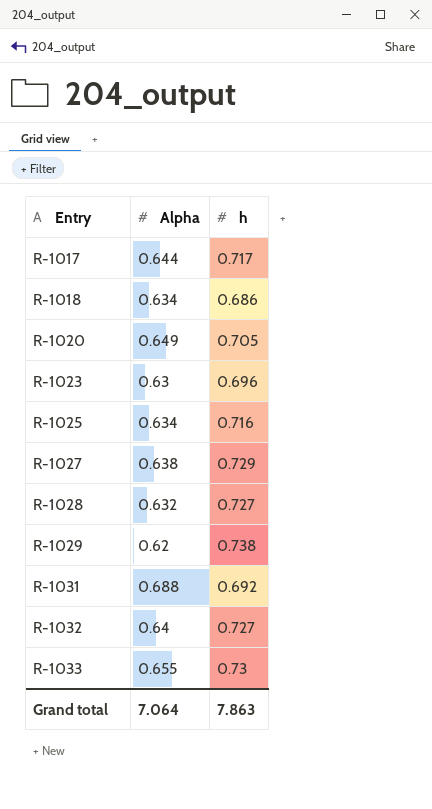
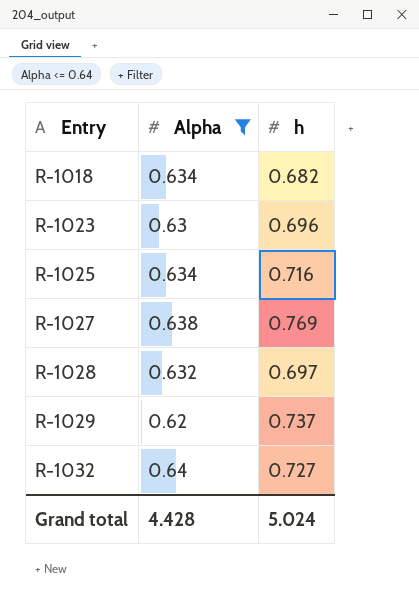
filter: none -> Alpha <= 0.64
R-1018 | h: 0.686 -> 0.682
R-1027 | h: 0.729 -> 0.769
R-1028 | h: 0.727 -> 0.697
R-1029 | h: 0.738 -> 0.737
Grand total | Alpha: 7.064 -> 4.428
Grand total | h: 7.863 -> 5.024

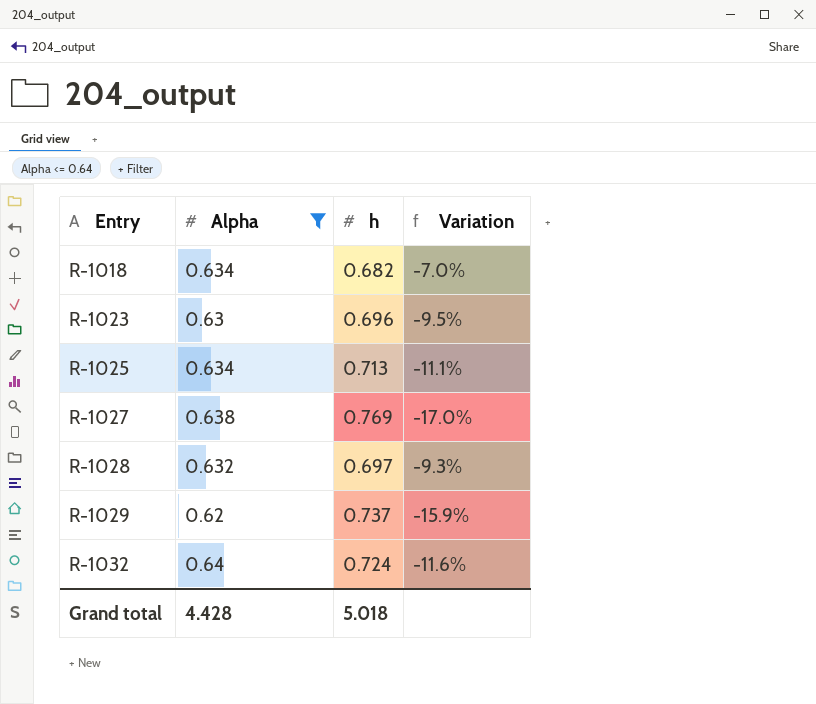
column Variation | formula: none -> ([Alpha] - [h]) / [h]
R-1025 | h: 0.716 -> 0.713
R-1032 | h: 0.727 -> 0.724
Grand total | h: 5.024 -> 5.018

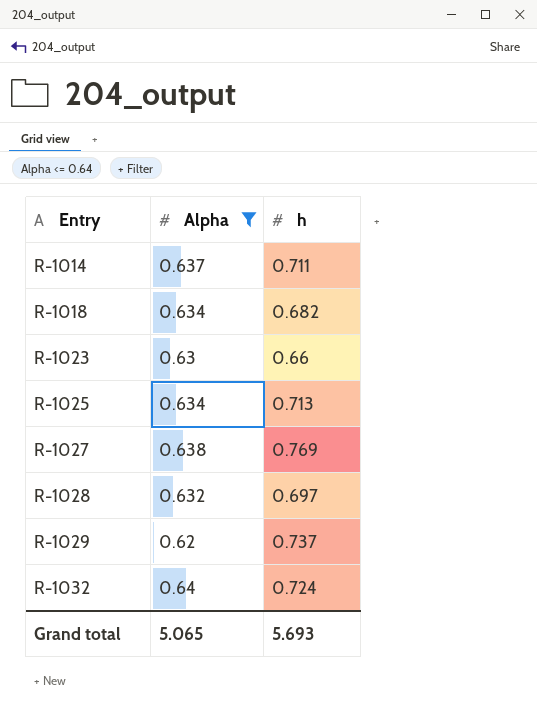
column Variation | formula: ([Alpha] - [h]) / [h] -> none
row R-1014: none -> 0.637 | 0.711
R-1023 | h: 0.696 -> 0.66
Grand total | Alpha: 4.428 -> 5.065
Grand total | h: 5.018 -> 5.693

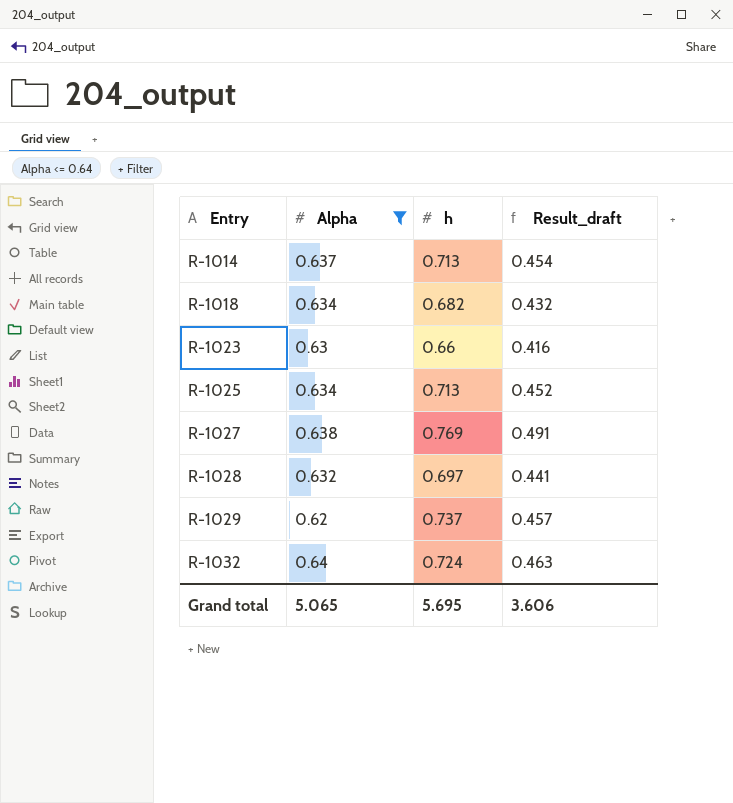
column Result_draft | formula: none -> [Alpha] * [h]
R-1014 | h: 0.711 -> 0.713
Grand total | h: 5.693 -> 5.695

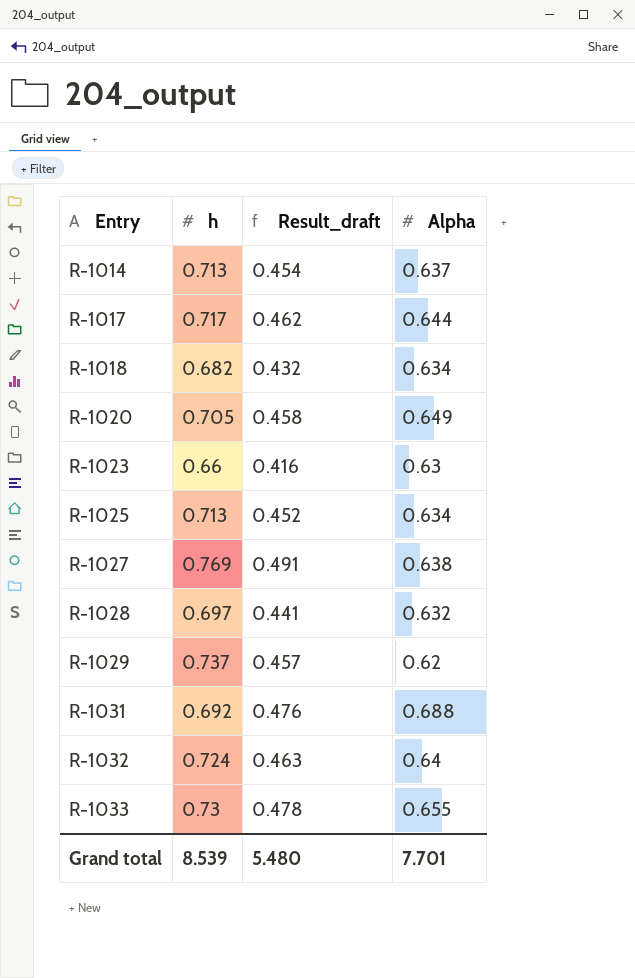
filter: Alpha <= 0.64 -> none
column Alpha | position: 2 -> 4
Grand total | h: 5.695 -> 8.539
Grand total | Result_draft: 3.606 -> 5.480
Grand total | Alpha: 5.065 -> 7.701

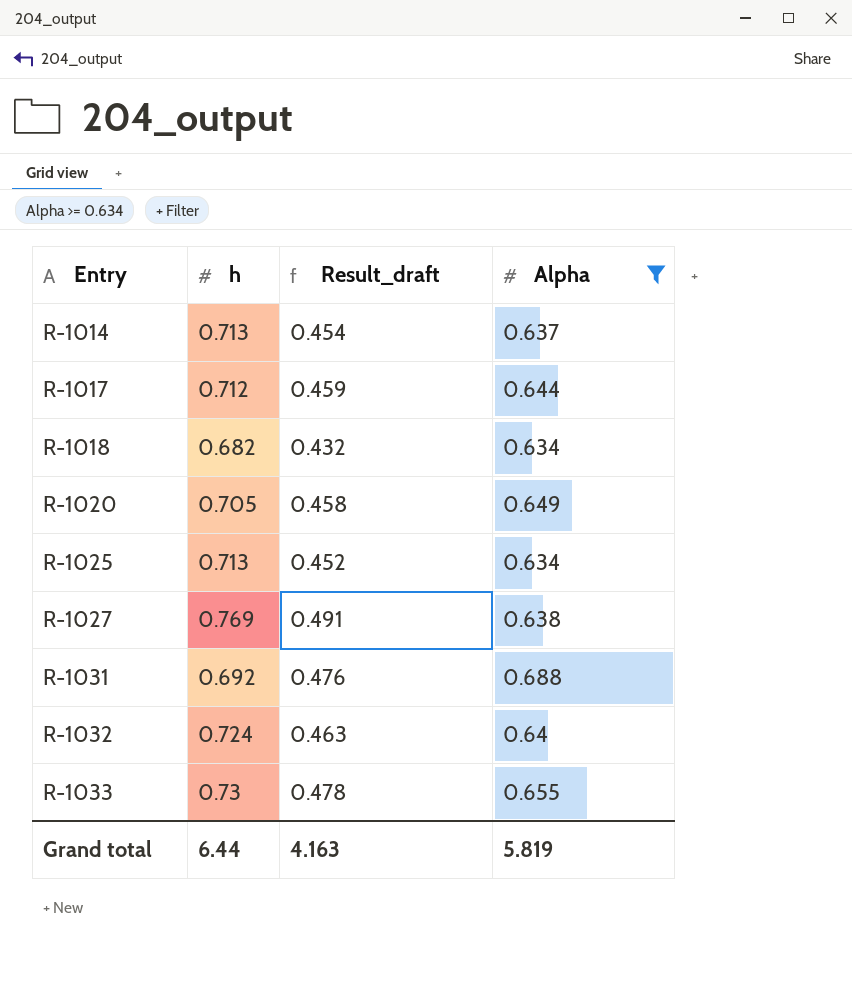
filter: none -> Alpha >= 0.634
R-1017 | h: 0.717 -> 0.712
R-1017 | Result_draft: 0.462 -> 0.459
Grand total | h: 8.539 -> 6.44
Grand total | Result_draft: 5.480 -> 4.163
Grand total | Alpha: 7.701 -> 5.819

